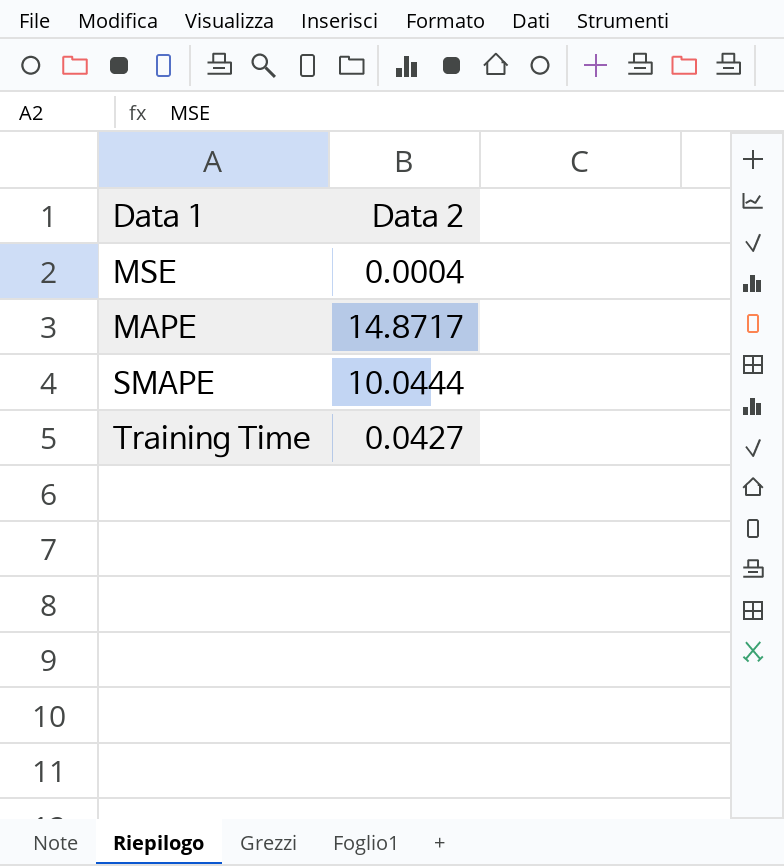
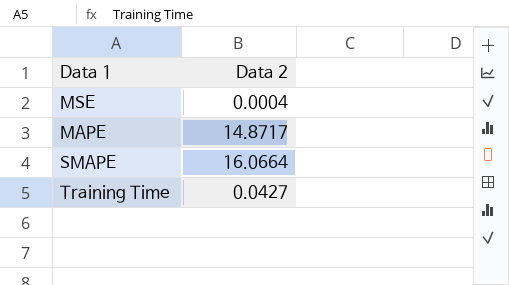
SMAPE | Data 2: 10.0444 -> 16.0664

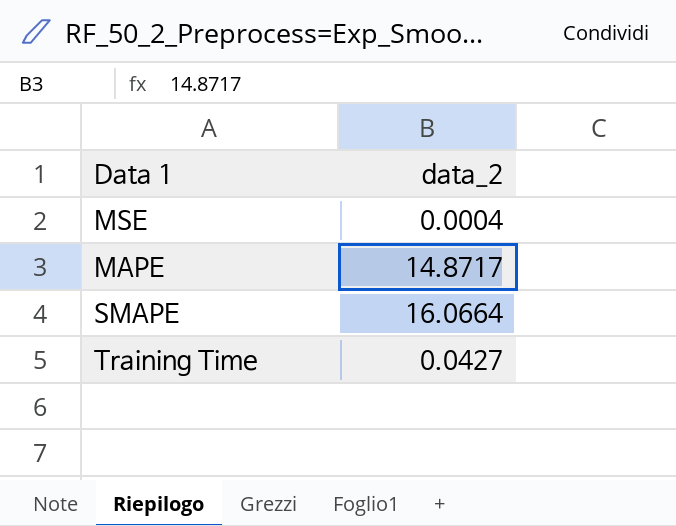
column name: Data 2 -> data_2

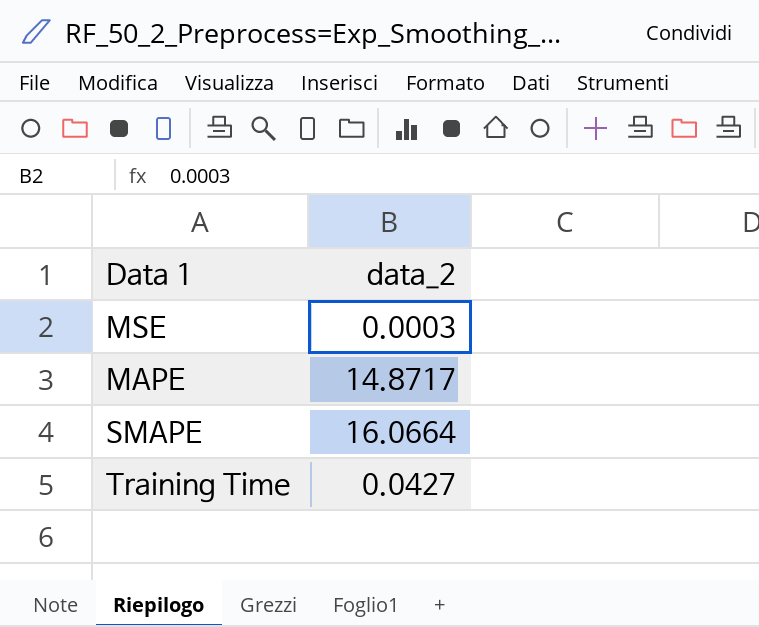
MSE | data_2: 0.0004 -> 0.0003

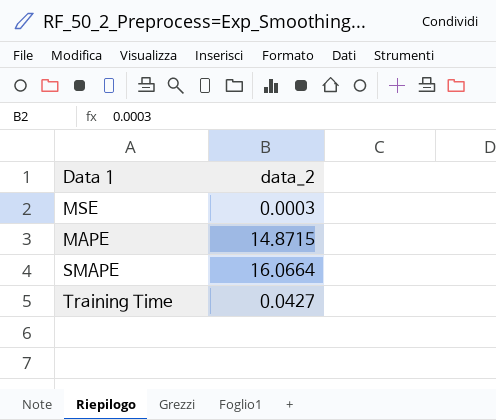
MAPE | data_2: 14.8717 -> 14.8715

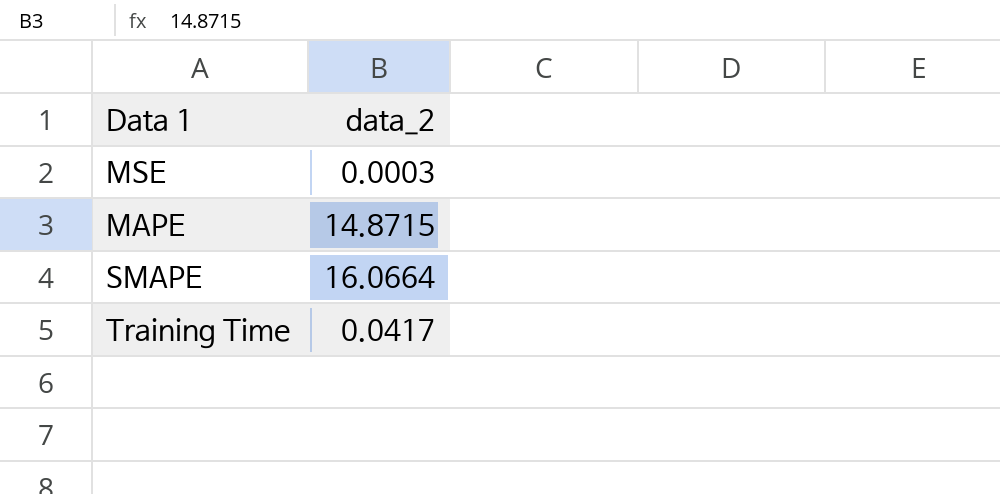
Training Time | data_2: 0.0427 -> 0.0417

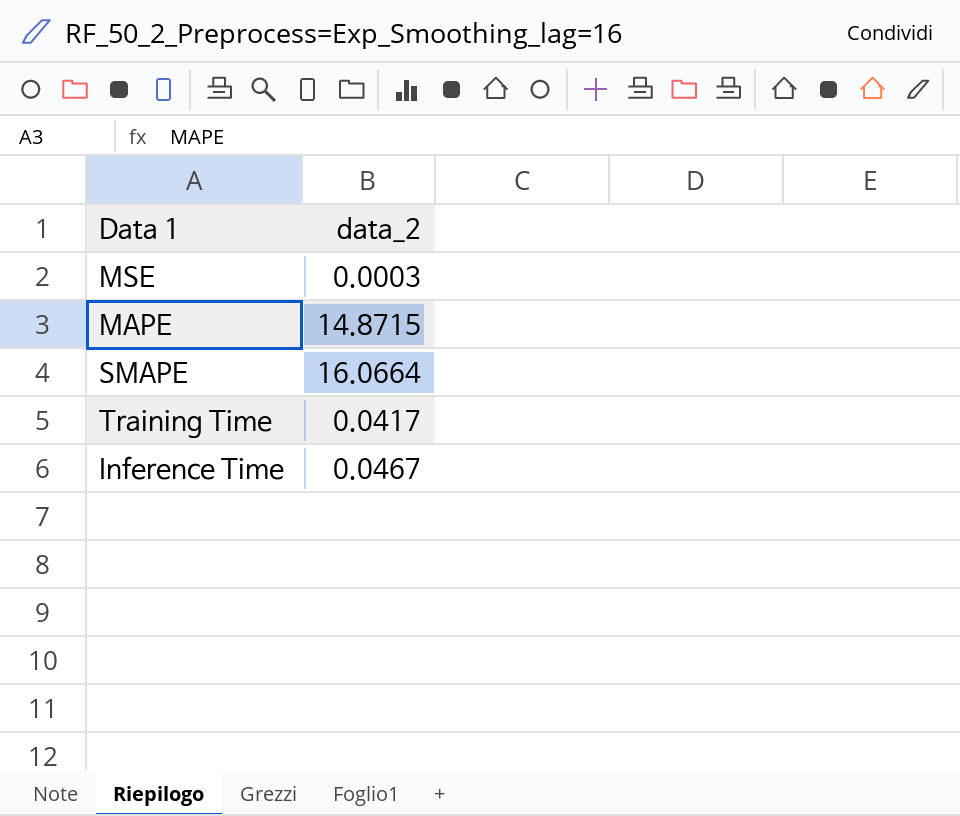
row Inference Time: none -> 0.0467

